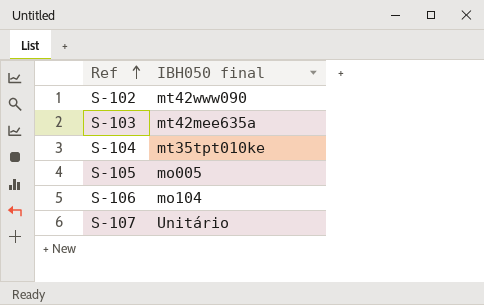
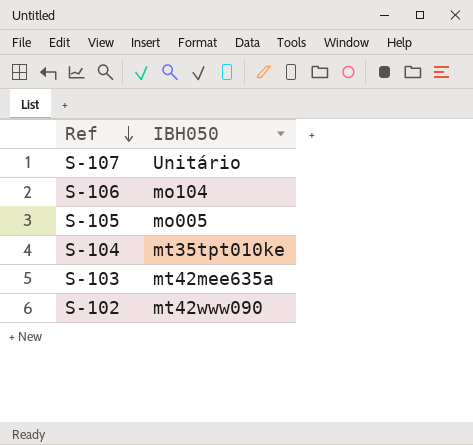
row order: Ref ascending -> Ref descending
column name: IBH050 final -> IBH050

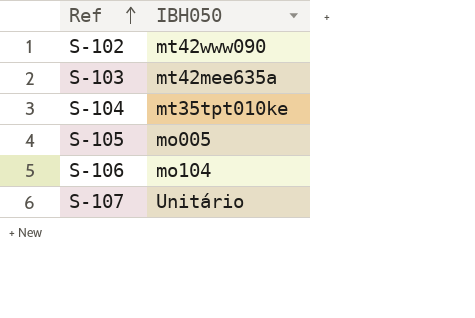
row order: Ref descending -> Ref ascending

